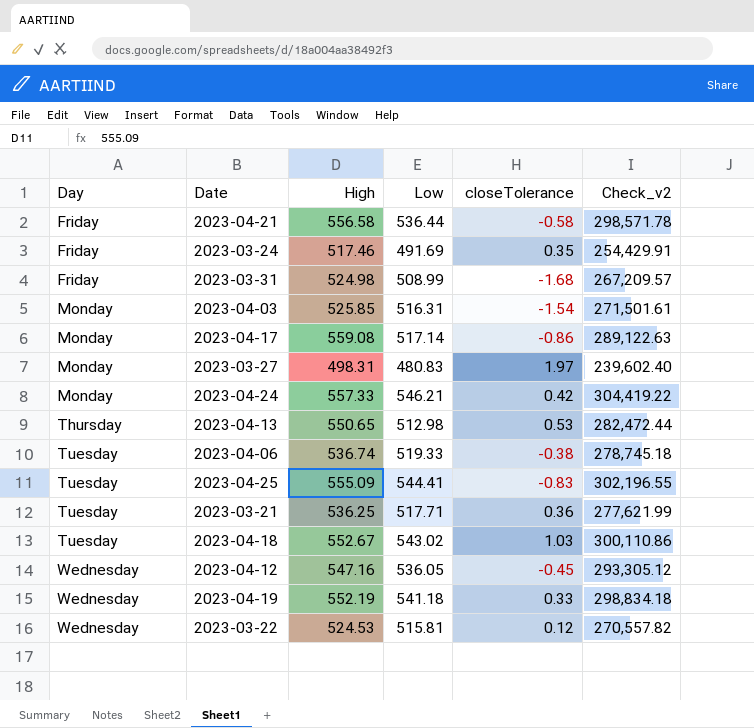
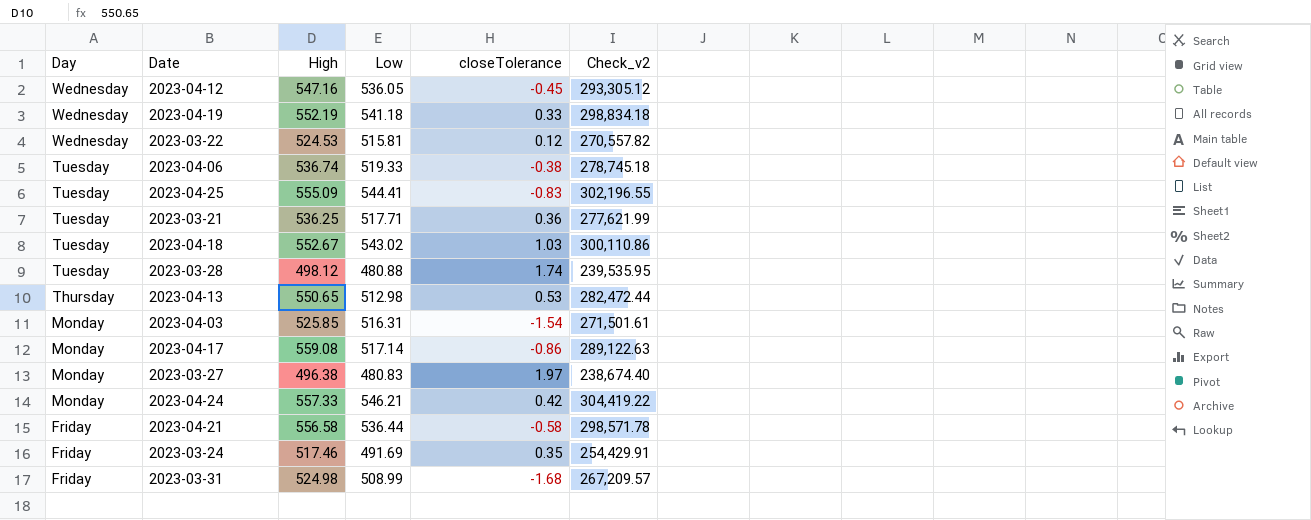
row order: Day ascending -> Day descending
row 2023-03-28: none -> Tuesday | 498.12 | 480.88 | 1.74 | 239,535.95
2023-03-27 | High: 498.31 -> 496.38
2023-03-27 | Check_v2: 239,602.40 -> 238,674.40

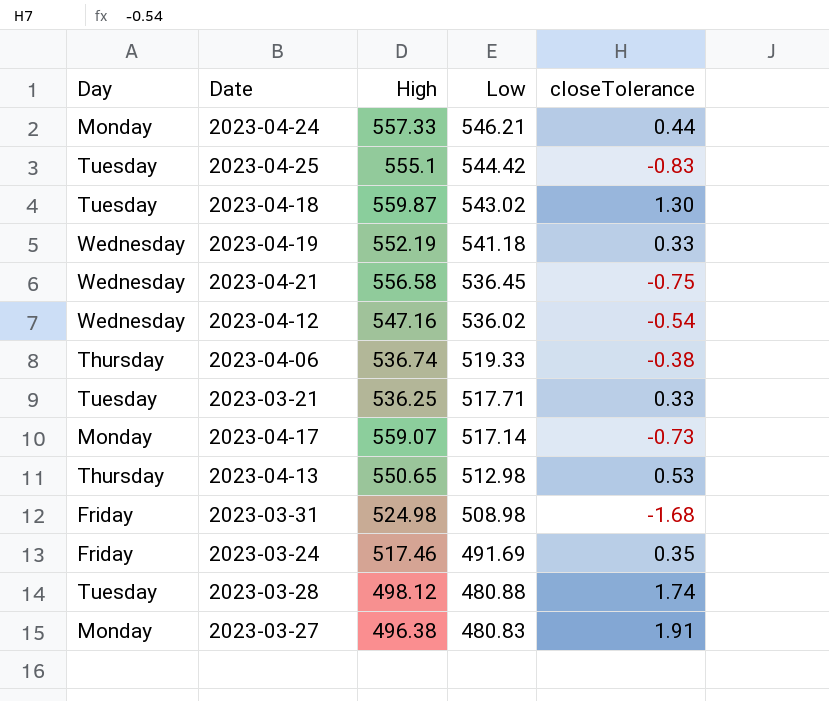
row order: Day descending -> Low descending
column Check_v2 | formula: [High] * [Low] -> none
row 2023-03-22: Wednesday | 524.53 | 515.81 | 0.12 | 270,557.82 -> none
row 2023-04-03: Monday | 525.85 | 516.31 | -1.54 | 271,501.61 -> none
2023-04-24 | closeTolerance: 0.42 -> 0.44
2023-04-25 | High: 555.09 -> 555.1
2023-04-25 | Low: 544.41 -> 544.42
2023-04-18 | High: 552.67 -> 559.87
2023-04-18 | closeTolerance: 1.03 -> 1.30
2023-04-21 | Day: Friday -> Wednesday
2023-04-21 | Low: 536.44 -> 536.45
2023-04-21 | closeTolerance: -0.58 -> -0.75
2023-04-12 | Low: 536.05 -> 536.02
2023-04-12 | closeTolerance: -0.45 -> -0.54
2023-04-06 | Day: Tuesday -> Thursday
2023-03-21 | closeTolerance: 0.36 -> 0.33
2023-04-17 | High: 559.08 -> 559.07
2023-04-17 | closeTolerance: -0.86 -> -0.73
2023-03-31 | Low: 508.99 -> 508.98
2023-03-27 | closeTolerance: 1.97 -> 1.91

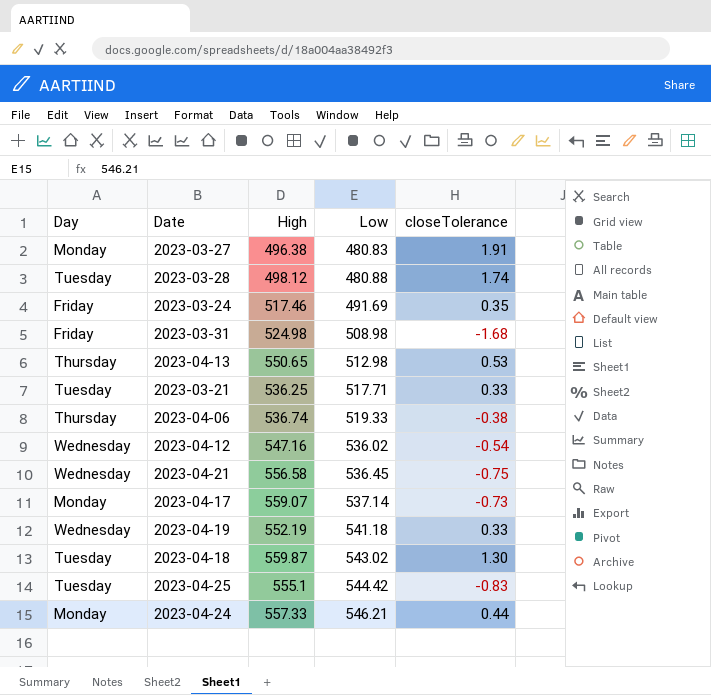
row order: Low descending -> Low ascending
2023-04-17 | Low: 517.14 -> 537.14

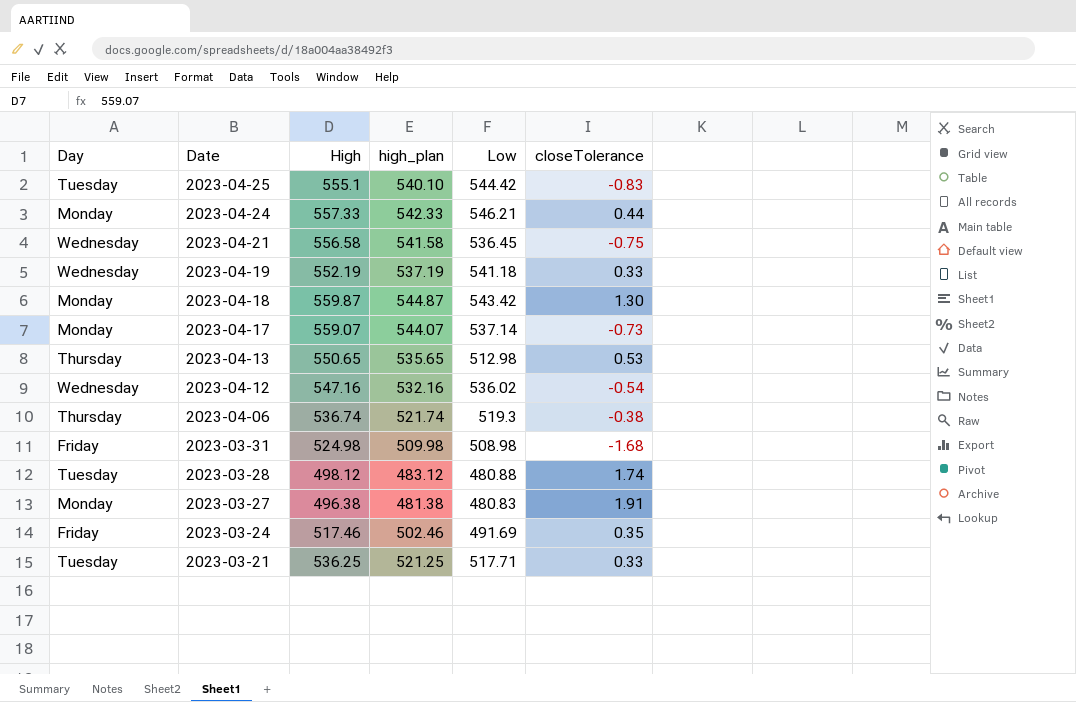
row order: Low ascending -> Date descending
column high_plan | formula: none -> [High] - 15
2023-04-18 | Day: Tuesday -> Monday
2023-04-18 | Low: 543.02 -> 543.42
2023-04-06 | Low: 519.33 -> 519.3

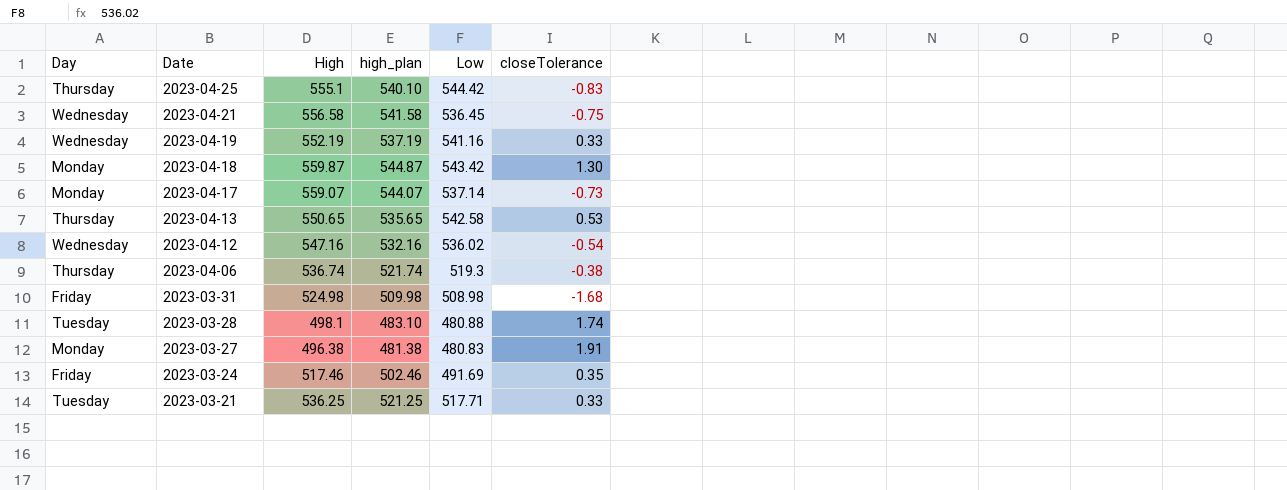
row 2023-04-24: Monday | 557.33 | 542.33 | 546.21 | 0.44 -> none
2023-04-25 | Day: Tuesday -> Thursday
2023-04-19 | Low: 541.18 -> 541.16
2023-04-13 | Low: 512.98 -> 542.58
2023-03-28 | High: 498.12 -> 498.1
2023-03-28 | high_plan: 483.12 -> 483.10

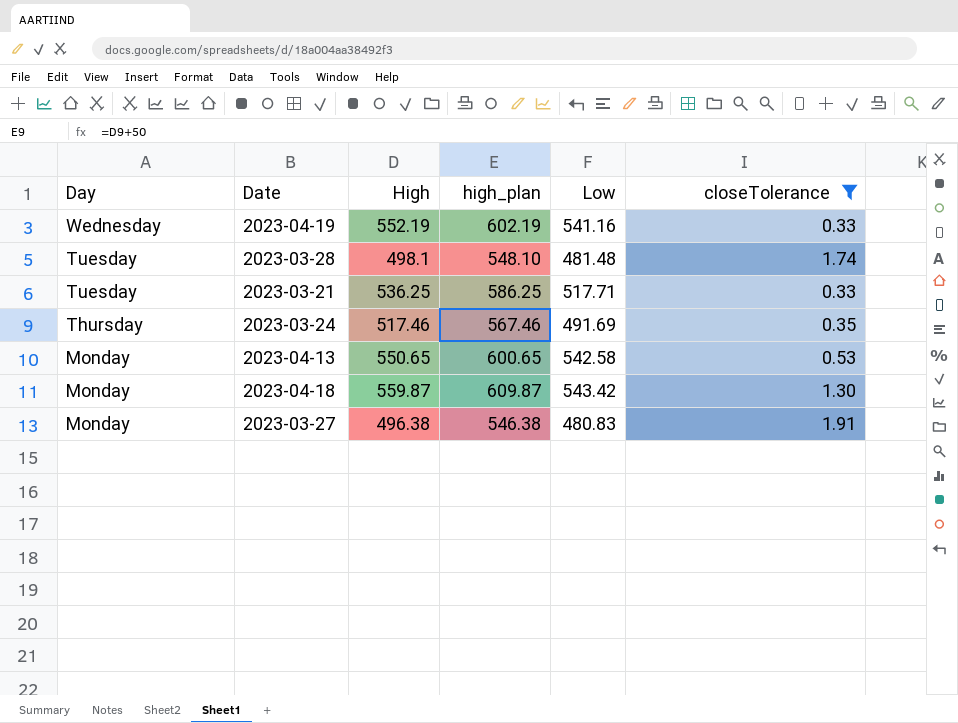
filter: none -> closeTolerance >= 0.33
row order: Date descending -> Day descending
column high_plan | formula: [High] - 15 -> [High] + 50
2023-03-28 | Low: 480.88 -> 481.48
2023-03-24 | Day: Friday -> Thursday
2023-04-13 | Day: Thursday -> Monday

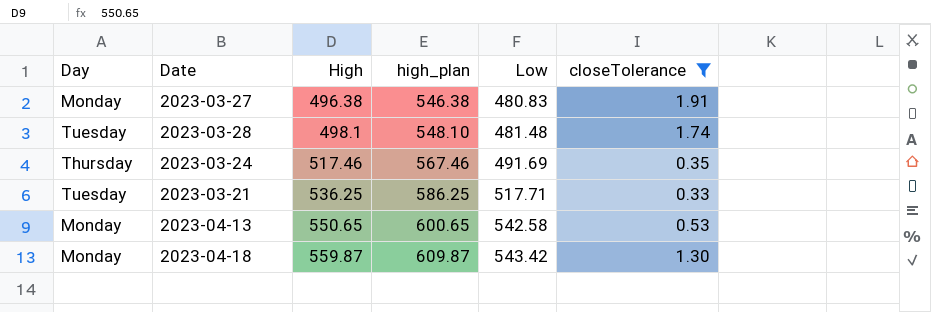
row order: Day descending -> High ascending
row 2023-04-19: Wednesday | 552.19 | 602.19 | 541.16 | 0.33 -> none

